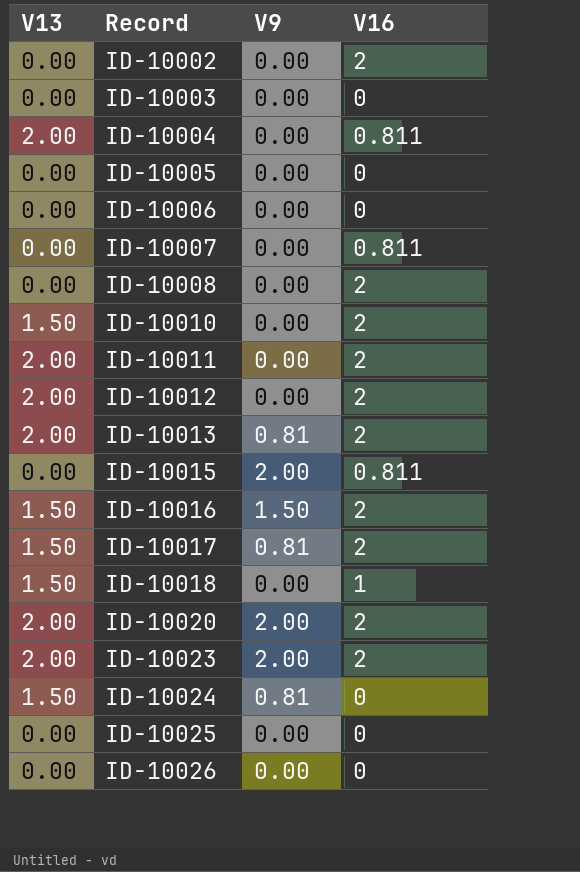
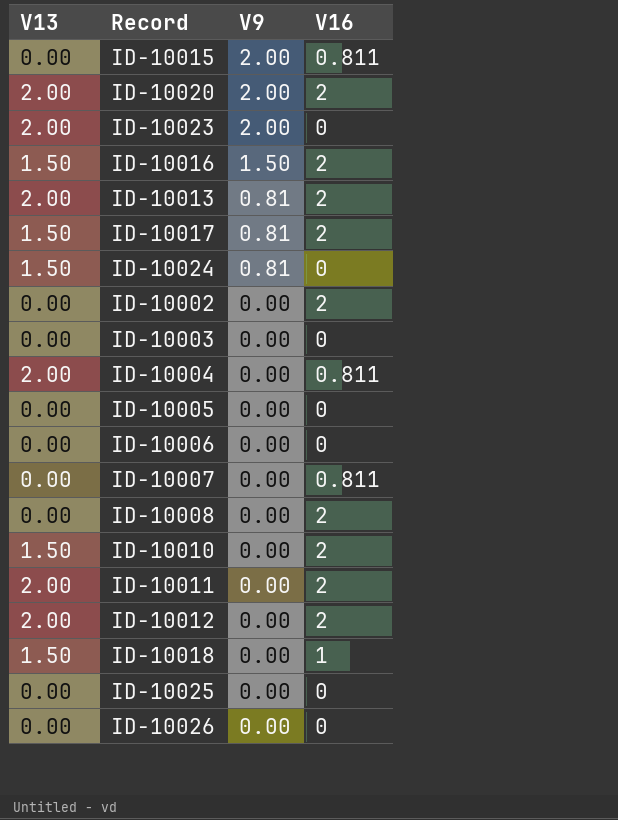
row order: Record ascending -> V9 descending
ID-10023 | V16: 2 -> 0

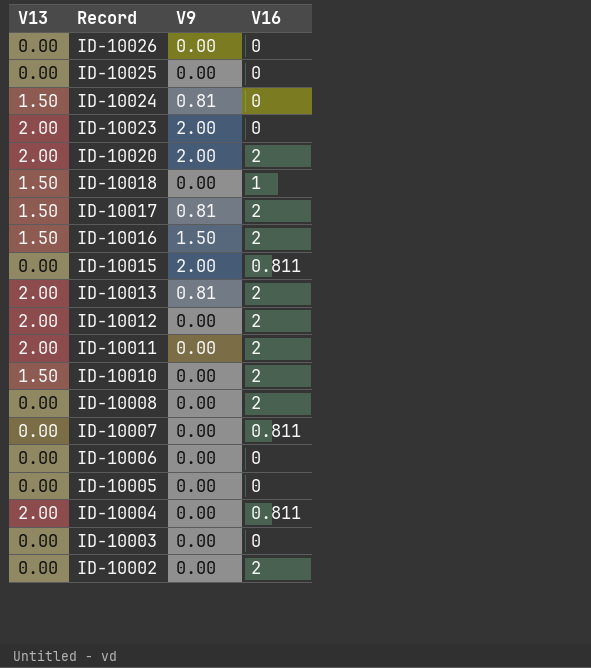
row order: V9 descending -> Record descending

